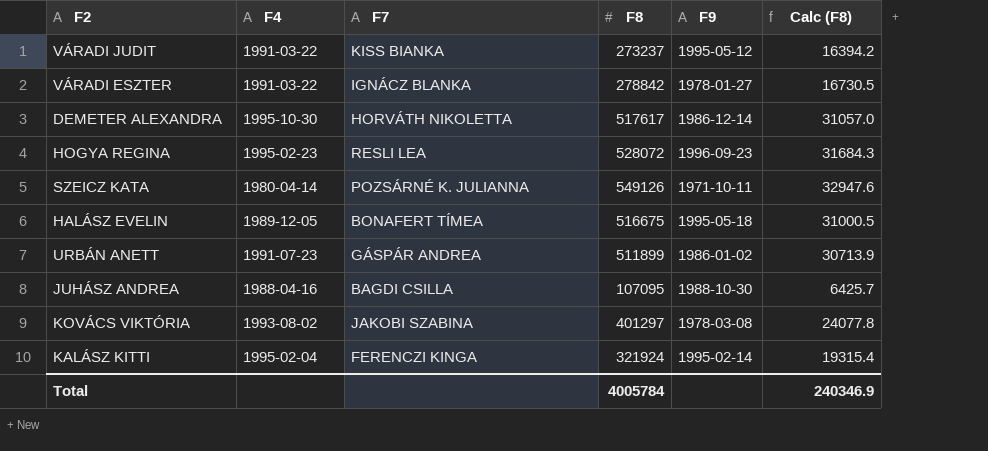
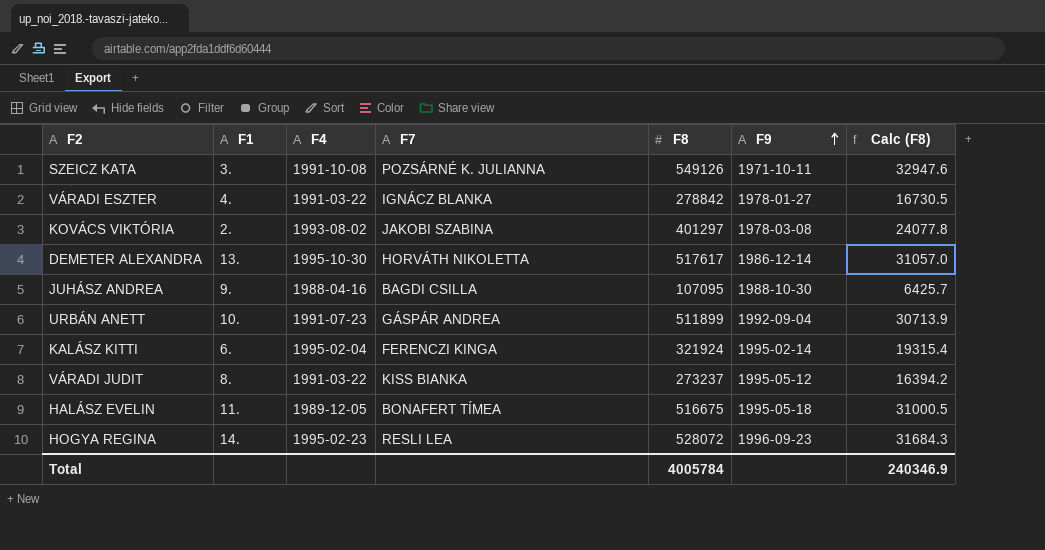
row order: none -> F9 ascending
column F1 | position: none -> 2
SZEICZ KATA | F4: 1980-04-14 -> 1991-10-08
URBÁN ANETT | F9: 1986-01-02 -> 1992-09-04

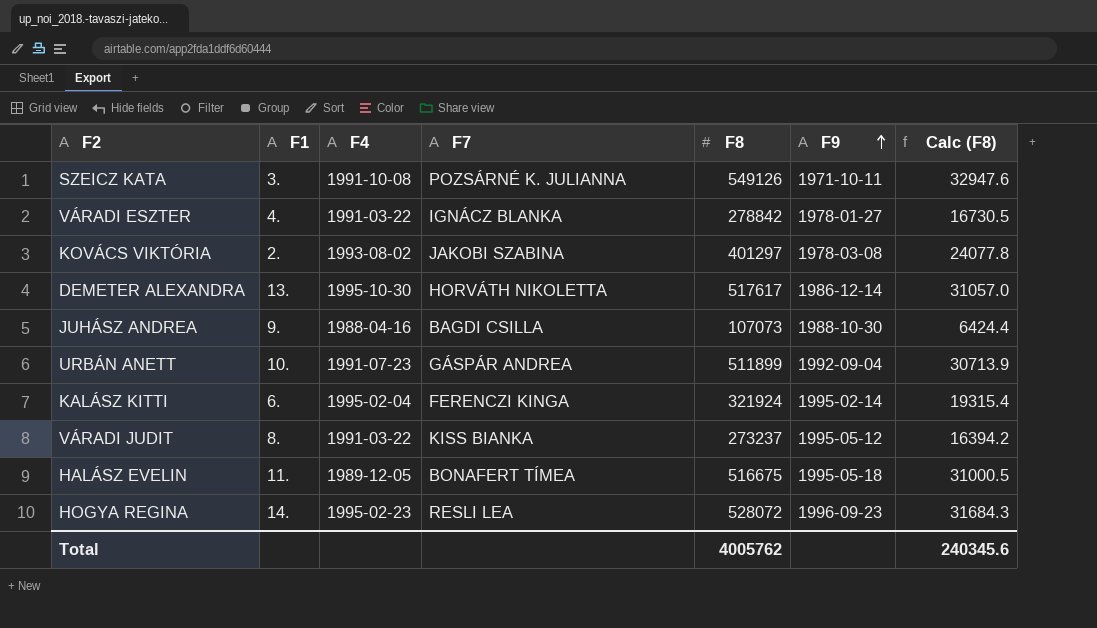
JUHÁSZ ANDREA | F8: 107095 -> 107073
JUHÁSZ ANDREA | Calc (F8): 6425.7 -> 6424.4
Total | F8: 4005784 -> 4005762
Total | Calc (F8): 240346.9 -> 240345.6

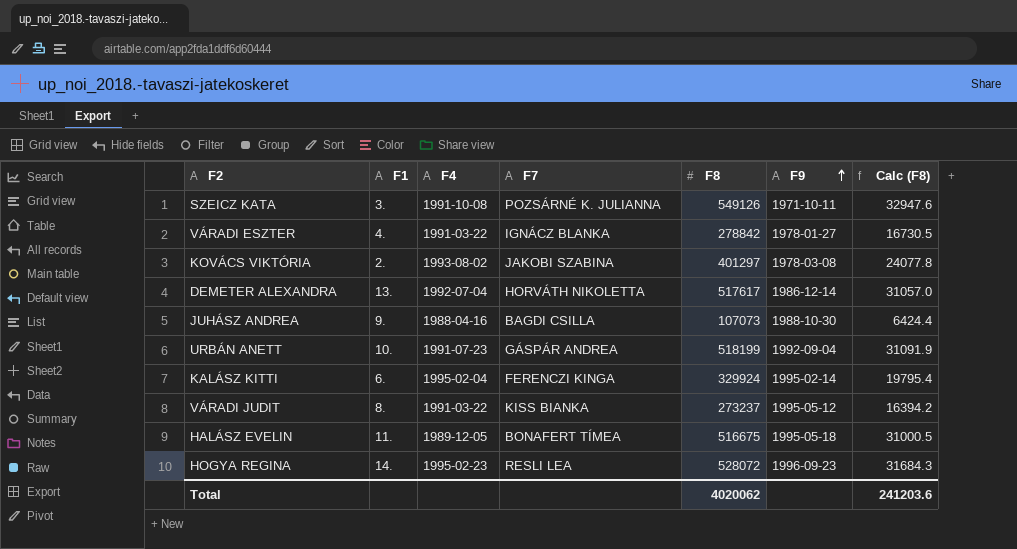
DEMETER ALEXANDRA | F4: 1995-10-30 -> 1992-07-04
URBÁN ANETT | F8: 511899 -> 518199
URBÁN ANETT | Calc (F8): 30713.9 -> 31091.9
KALÁSZ KITTI | F8: 321924 -> 329924
KALÁSZ KITTI | Calc (F8): 19315.4 -> 19795.4
Total | F8: 4005762 -> 4020062
Total | Calc (F8): 240345.6 -> 241203.6

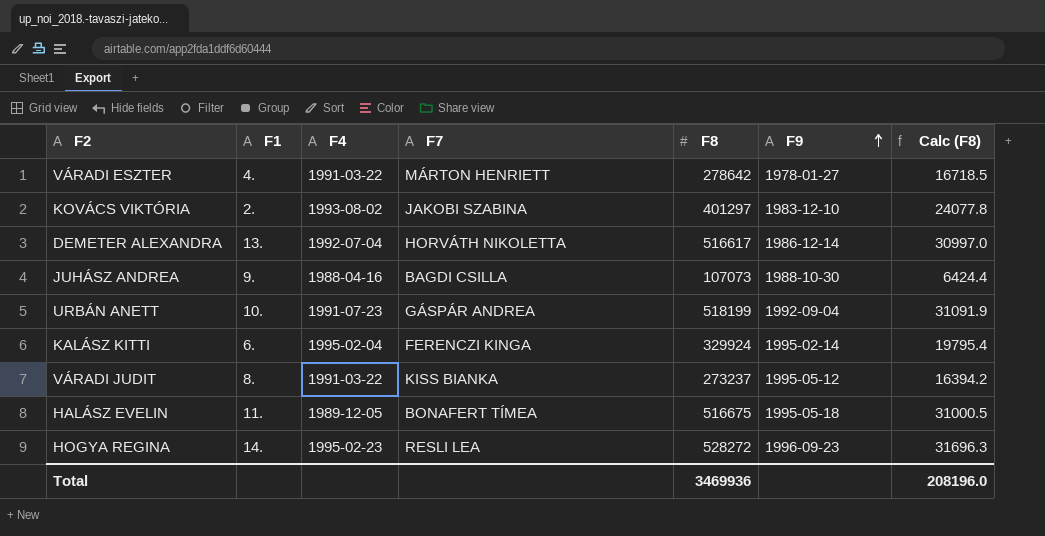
row SZEICZ KATA: 3. | 1991-10-08 | POZSÁRNÉ K. JULIANNA | 549126 | 1971-10-11 | 32947.6 -> none
VÁRADI ESZTER | F7: IGNÁCZ BLANKA -> MÁRTON HENRIETT
VÁRADI ESZTER | F8: 278842 -> 278642
VÁRADI ESZTER | Calc (F8): 16730.5 -> 16718.5
KOVÁCS VIKTÓRIA | F9: 1978-03-08 -> 1983-12-10
DEMETER ALEXANDRA | F8: 517617 -> 516617
DEMETER ALEXANDRA | Calc (F8): 31057.0 -> 30997.0
HOGYA REGINA | F8: 528072 -> 528272
HOGYA REGINA | Calc (F8): 31684.3 -> 31696.3
Total | F8: 4020062 -> 3469936
Total | Calc (F8): 241203.6 -> 208196.0

